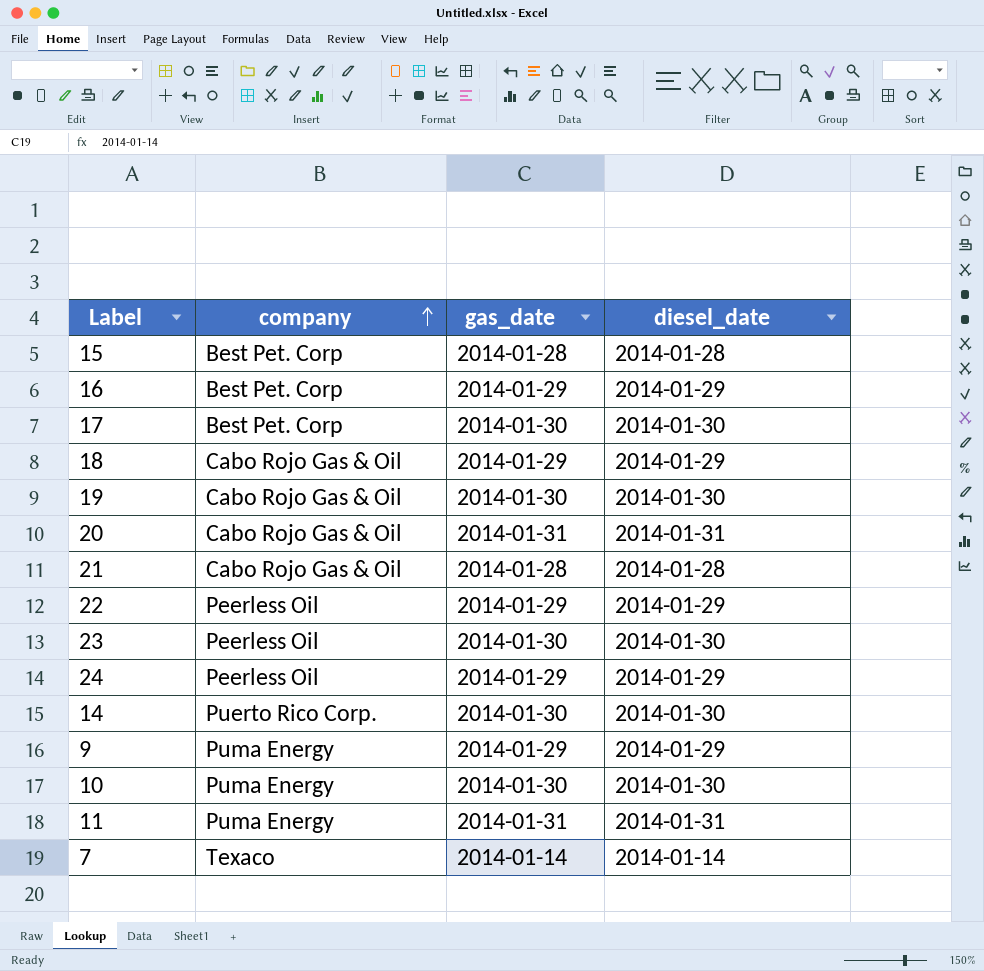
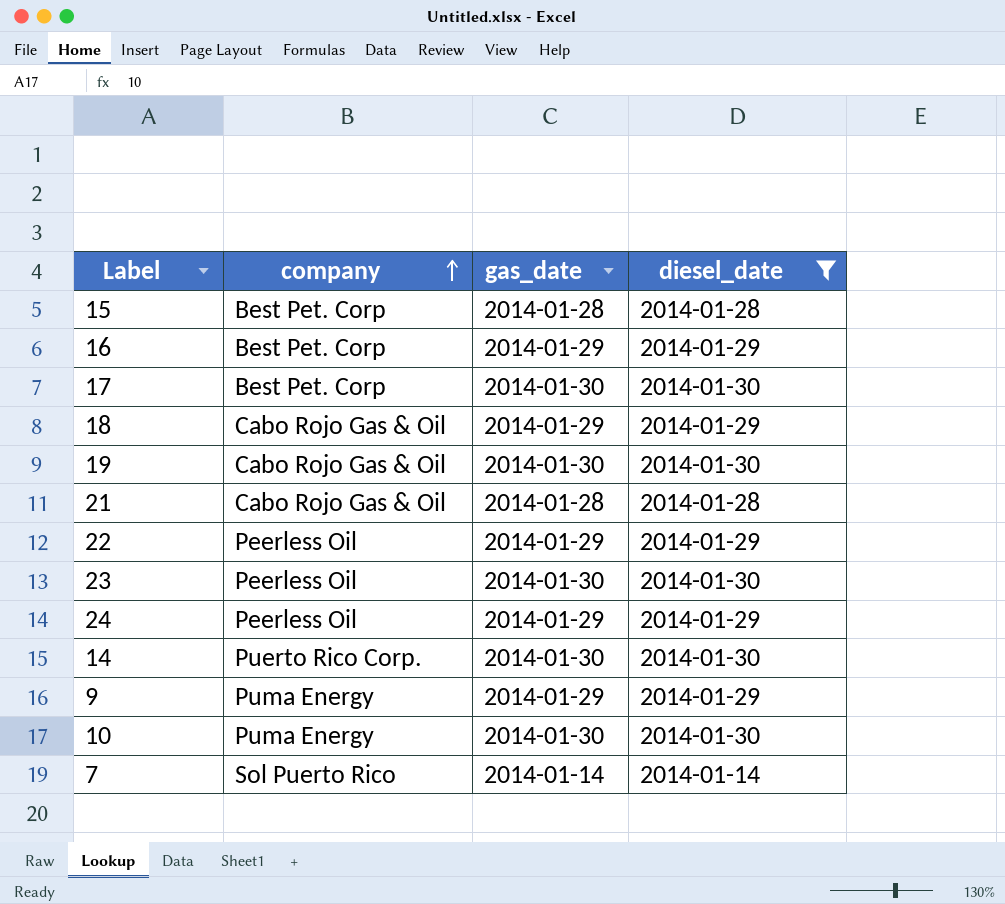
filter: none -> diesel_date != 2014-01-31
7 | company: Texaco -> Sol Puerto Rico

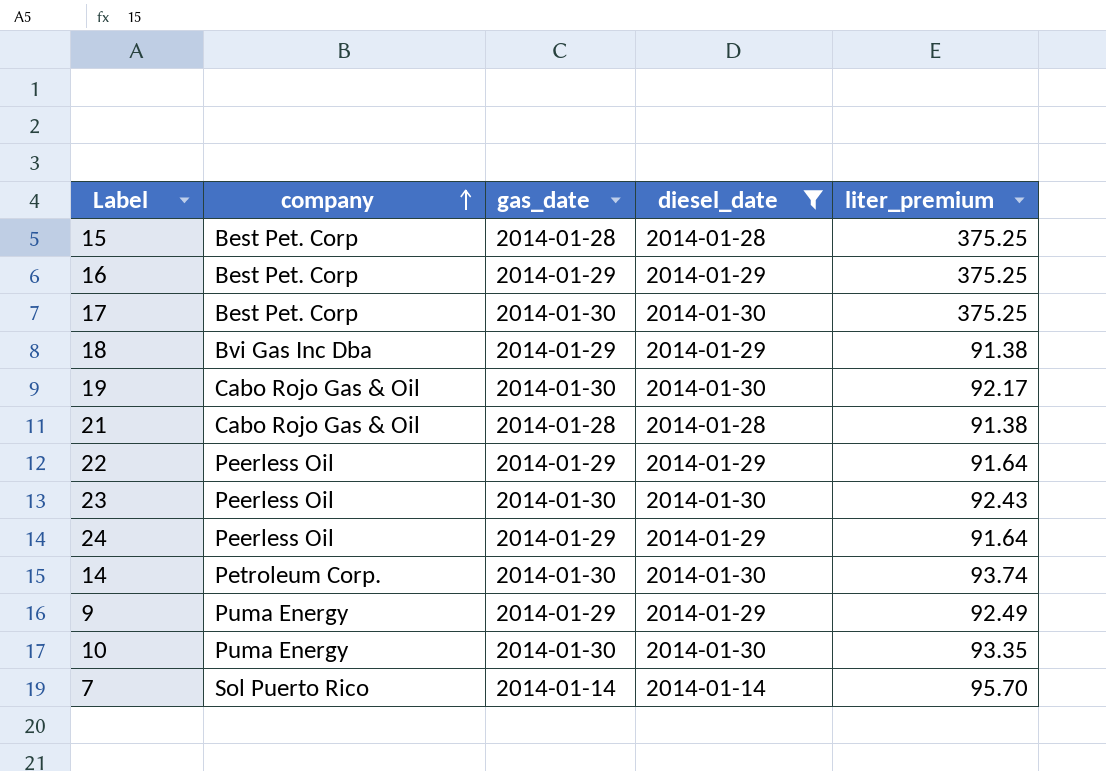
column liter_premium | position: none -> 5
18 | company: Cabo Rojo Gas & Oil -> Bvi Gas Inc Dba
14 | company: Puerto Rico Corp. -> Petroleum Corp.

